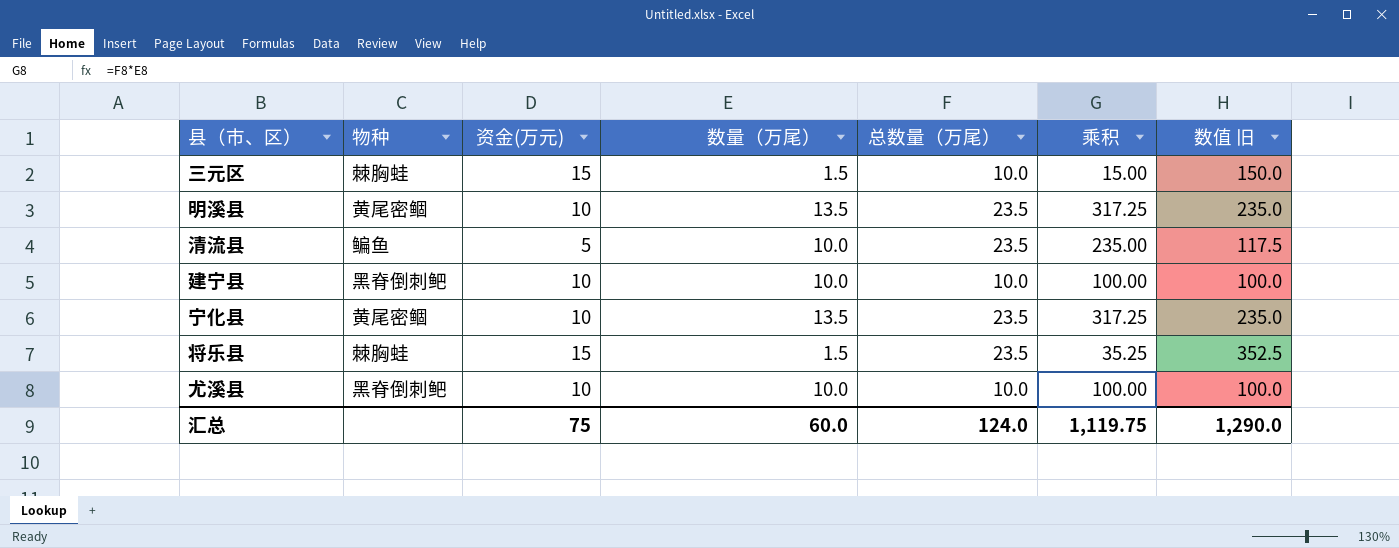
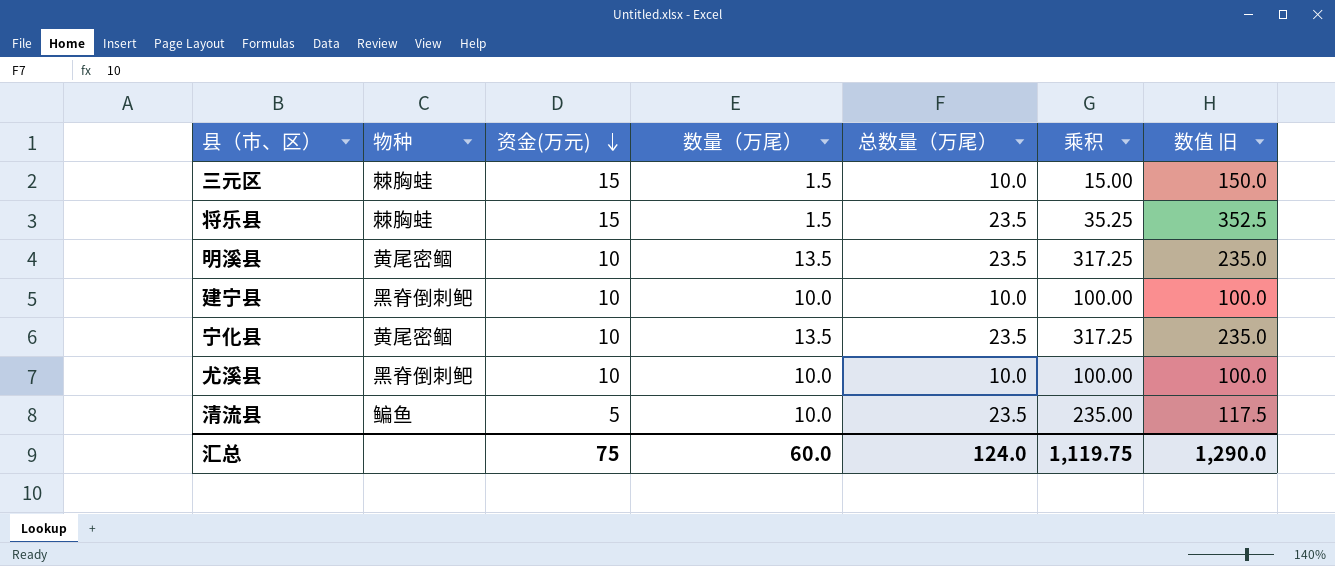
row order: none -> 资金(万元) descending

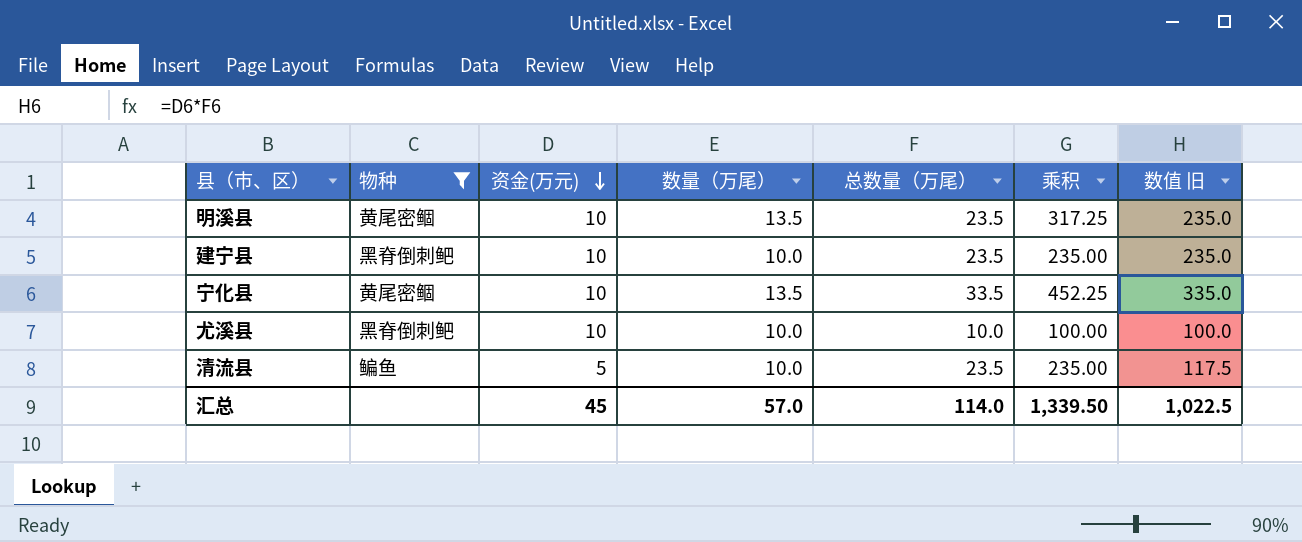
filter: none -> 物种 != 棘胸蛙
建宁县 | 总数量（万尾）: 10.0 -> 23.5
建宁县 | 乘积: 100.00 -> 235.00
建宁县 | 数值 旧: 100.0 -> 235.0
宁化县 | 总数量（万尾）: 23.5 -> 33.5
宁化县 | 乘积: 317.25 -> 452.25
宁化县 | 数值 旧: 235.0 -> 335.0
汇总 | 资金(万元): 75 -> 45
汇总 | 数量（万尾）: 60.0 -> 57.0
汇总 | 总数量（万尾）: 124.0 -> 114.0
汇总 | 乘积: 1,119.75 -> 1,339.50
汇总 | 数值 旧: 1,290.0 -> 1,022.5

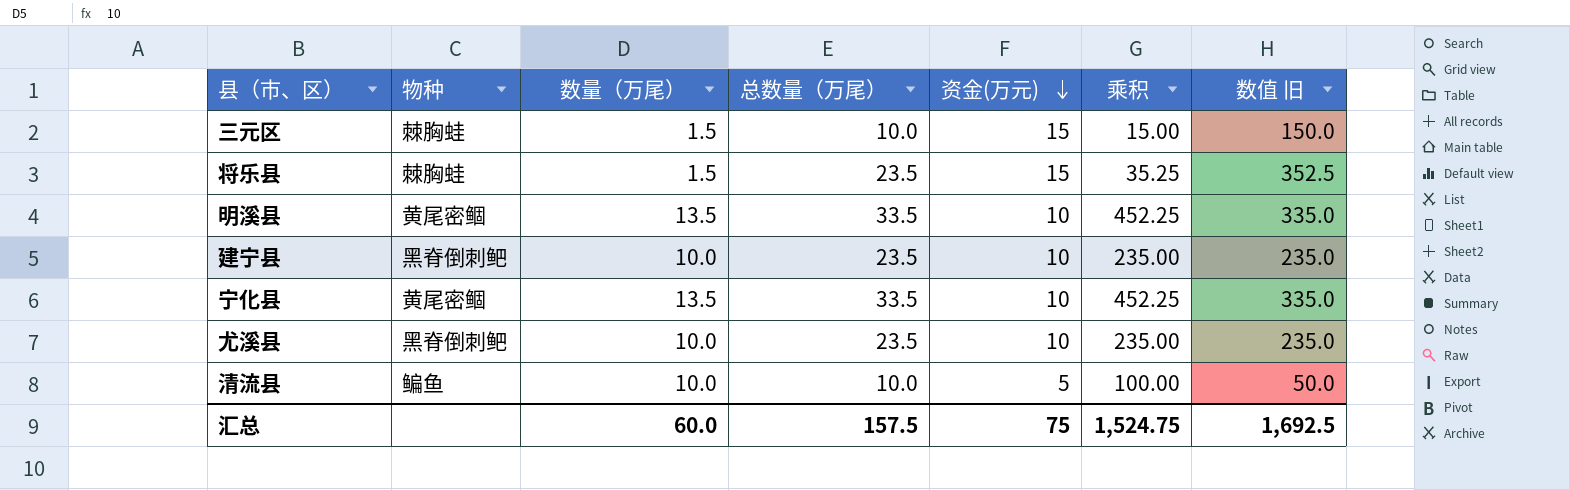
filter: 物种 != 棘胸蛙 -> none
column 资金(万元) | position: 3 -> 5
明溪县 | 总数量（万尾）: 23.5 -> 33.5
明溪县 | 乘积: 317.25 -> 452.25
明溪县 | 数值 旧: 235.0 -> 335.0
尤溪县 | 总数量（万尾）: 10.0 -> 23.5
尤溪县 | 乘积: 100.00 -> 235.00
尤溪县 | 数值 旧: 100.0 -> 235.0
清流县 | 总数量（万尾）: 23.5 -> 10.0
清流县 | 乘积: 235.00 -> 100.00
清流县 | 数值 旧: 117.5 -> 50.0
汇总 | 数量（万尾）: 57.0 -> 60.0
汇总 | 总数量（万尾）: 114.0 -> 157.5
汇总 | 资金(万元): 45 -> 75
汇总 | 乘积: 1,339.50 -> 1,524.75
汇总 | 数值 旧: 1,022.5 -> 1,692.5

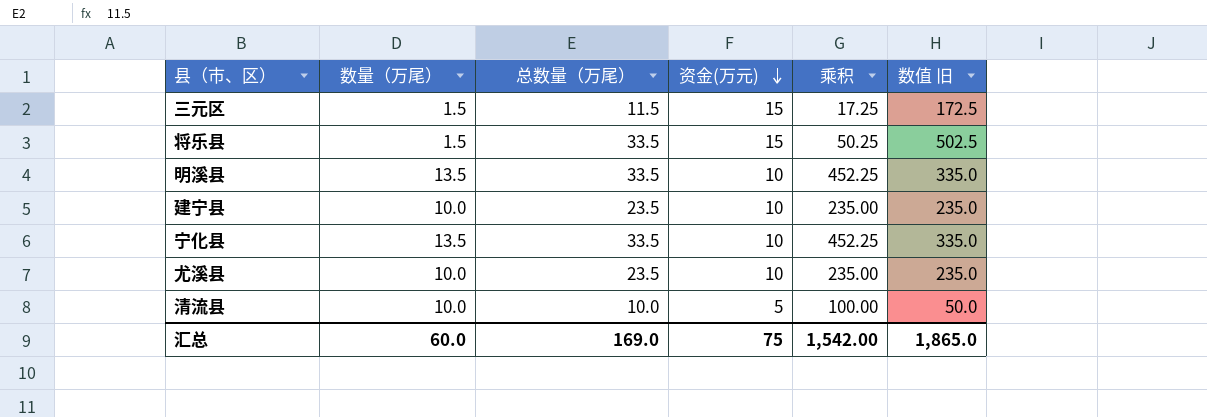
column 物种 | position: 2 -> none
三元区 | 总数量（万尾）: 10.0 -> 11.5
三元区 | 乘积: 15.00 -> 17.25
三元区 | 数值 旧: 150.0 -> 172.5
将乐县 | 总数量（万尾）: 23.5 -> 33.5
将乐县 | 乘积: 35.25 -> 50.25
将乐县 | 数值 旧: 352.5 -> 502.5
汇总 | 总数量（万尾）: 157.5 -> 169.0
汇总 | 乘积: 1,524.75 -> 1,542.00
汇总 | 数值 旧: 1,692.5 -> 1,865.0

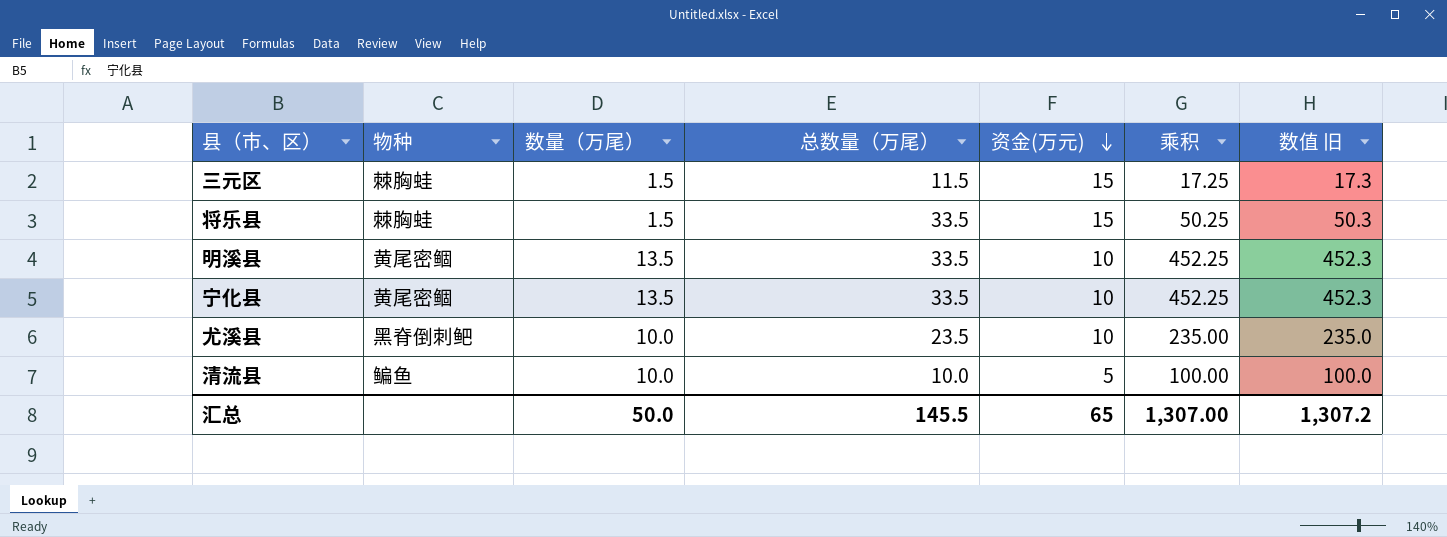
column 物种 | position: none -> 2
column 数值 旧 | formula: [总数量（万尾）] * [资金(万元)] -> [数量（万尾）] * [总数量（万尾）]
row 建宁县: 10.0 | 23.5 | 10 | 235.00 | 235.0 -> none
汇总 | 数量（万尾）: 60.0 -> 50.0
汇总 | 总数量（万尾）: 169.0 -> 145.5
汇总 | 资金(万元): 75 -> 65
汇总 | 乘积: 1,542.00 -> 1,307.00
汇总 | 数值 旧: 1,865.0 -> 1,307.2

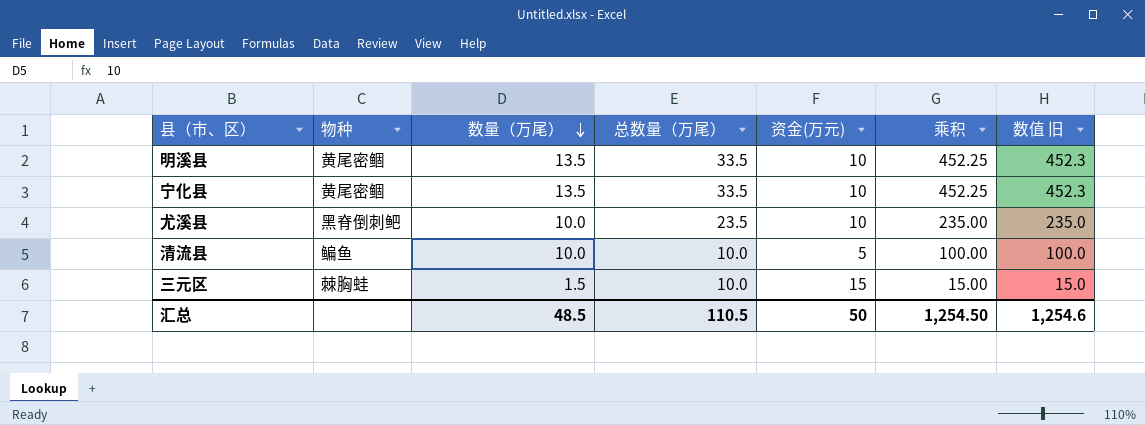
row order: 资金(万元) descending -> 数量（万尾） descending
row 将乐县: 棘胸蛙 | 1.5 | 33.5 | 15 | 50.25 | 50.3 -> none
三元区 | 总数量（万尾）: 11.5 -> 10.0
三元区 | 乘积: 17.25 -> 15.00
三元区 | 数值 旧: 17.3 -> 15.0
汇总 | 数量（万尾）: 50.0 -> 48.5
汇总 | 总数量（万尾）: 145.5 -> 110.5
汇总 | 资金(万元): 65 -> 50
汇总 | 乘积: 1,307.00 -> 1,254.50
汇总 | 数值 旧: 1,307.2 -> 1,254.6

